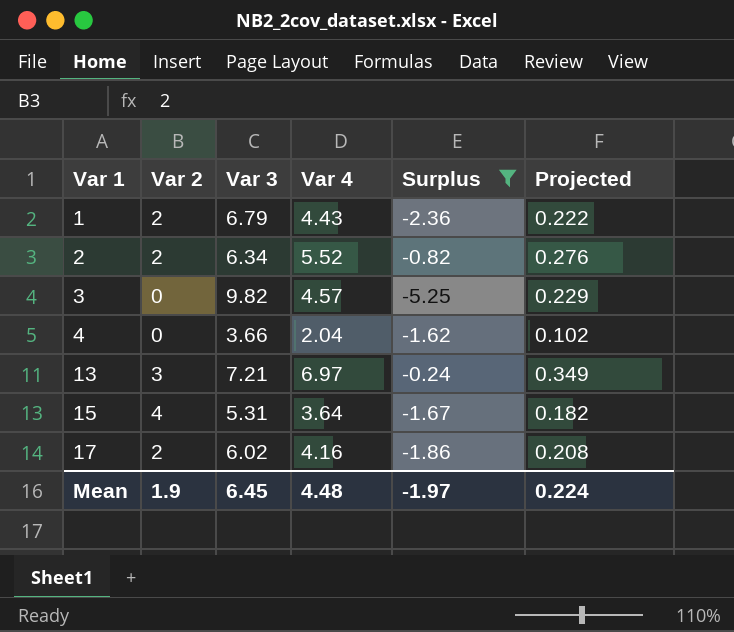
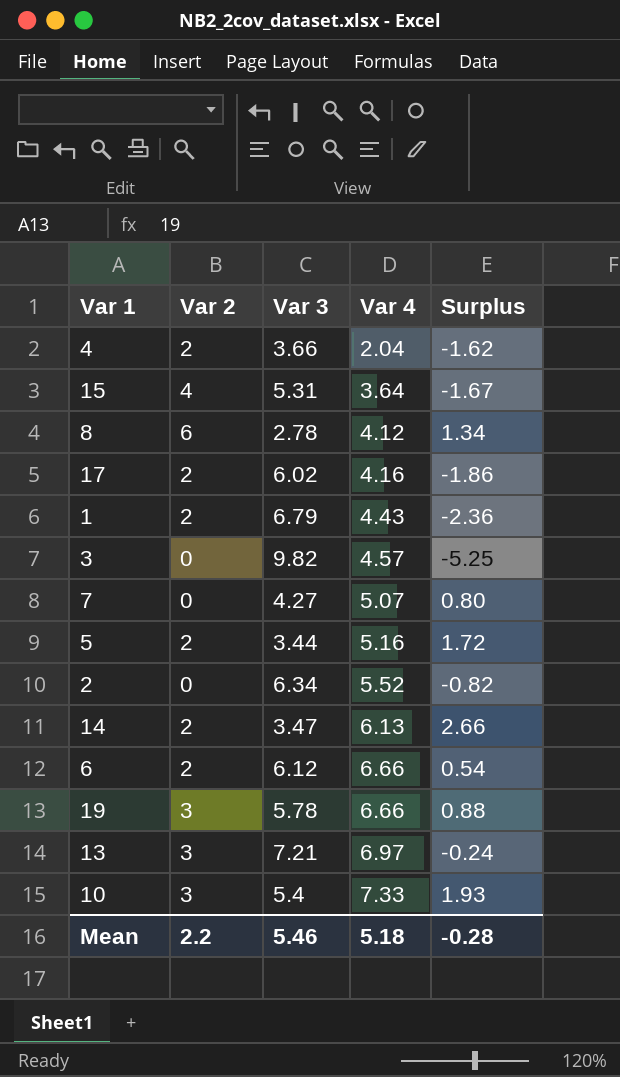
filter: Surplus <= -0.24 -> none
row order: Var 1 ascending -> Var 4 ascending
column Projected | formula: [Var 4] * 0.05 -> none
4 | Var 2: 0 -> 2
2 | Var 2: 2 -> 0
Mean | Var 2: 1.9 -> 2.2
Mean | Var 3: 6.45 -> 5.46
Mean | Var 4: 4.48 -> 5.18
Mean | Surplus: -1.97 -> -0.28

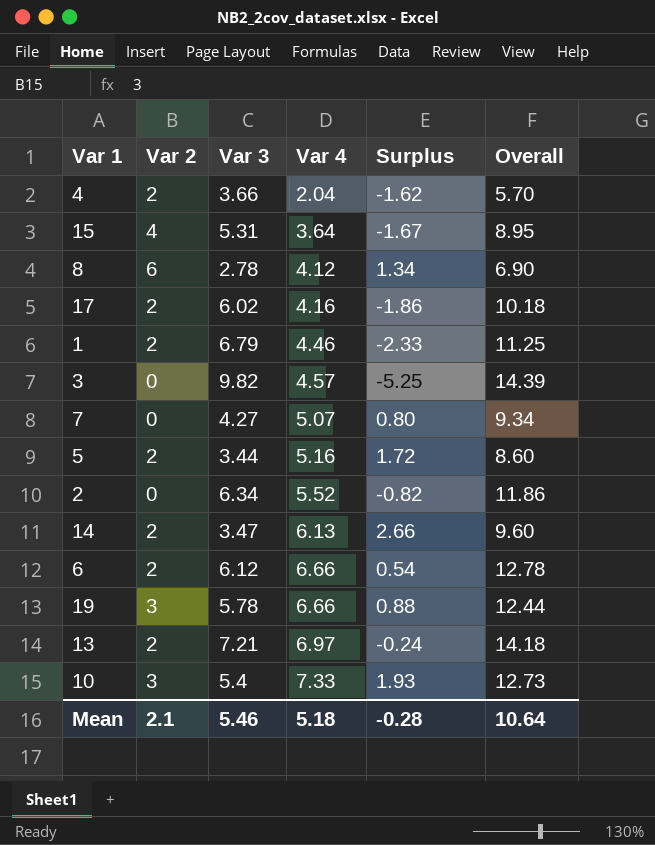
column Overall | formula: none -> [Var 3] + [Var 4]
1 | Var 4: 4.43 -> 4.46
1 | Surplus: -2.36 -> -2.33
13 | Var 2: 3 -> 2
Mean | Var 2: 2.2 -> 2.1

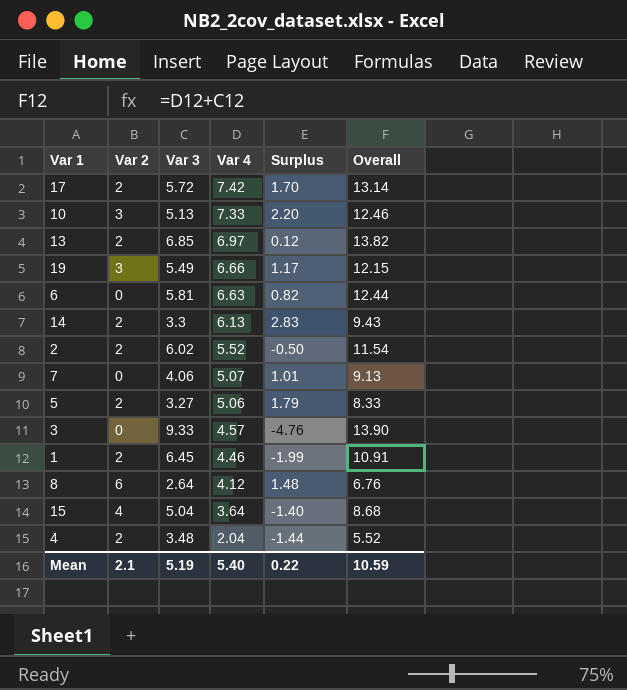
row order: Var 4 ascending -> Var 4 descending
17 | Var 3: 6.02 -> 5.72
17 | Var 4: 4.16 -> 7.42
17 | Surplus: -1.86 -> 1.70
17 | Overall: 10.18 -> 13.14
10 | Var 3: 5.4 -> 5.13
10 | Surplus: 1.93 -> 2.20
10 | Overall: 12.73 -> 12.46
13 | Var 3: 7.21 -> 6.85
13 | Surplus: -0.24 -> 0.12
13 | Overall: 14.18 -> 13.82
19 | Var 3: 5.78 -> 5.49
19 | Surplus: 0.88 -> 1.17
19 | Overall: 12.44 -> 12.15
6 | Var 2: 2 -> 0
6 | Var 3: 6.12 -> 5.81
6 | Var 4: 6.66 -> 6.63
6 | Surplus: 0.54 -> 0.82
6 | Overall: 12.78 -> 12.44
14 | Var 3: 3.47 -> 3.3
14 | Surplus: 2.66 -> 2.83
14 | Overall: 9.60 -> 9.43
2 | Var 2: 0 -> 2
2 | Var 3: 6.34 -> 6.02
2 | Surplus: -0.82 -> -0.50
2 | Overall: 11.86 -> 11.54
7 | Var 3: 4.27 -> 4.06
7 | Surplus: 0.80 -> 1.01
7 | Overall: 9.34 -> 9.13
5 | Var 3: 3.44 -> 3.27
5 | Var 4: 5.16 -> 5.06
5 | Surplus: 1.72 -> 1.79
5 | Overall: 8.60 -> 8.33
3 | Var 3: 9.82 -> 9.33
3 | Surplus: -5.25 -> -4.76
3 | Overall: 14.39 -> 13.90
1 | Var 3: 6.79 -> 6.45
1 | Surplus: -2.33 -> -1.99
1 | Overall: 11.25 -> 10.91
8 | Var 3: 2.78 -> 2.64
8 | Surplus: 1.34 -> 1.48
8 | Overall: 6.90 -> 6.76
15 | Var 3: 5.31 -> 5.04
15 | Surplus: -1.67 -> -1.40
15 | Overall: 8.95 -> 8.68
4 | Var 3: 3.66 -> 3.48
4 | Surplus: -1.62 -> -1.44
4 | Overall: 5.70 -> 5.52
Mean | Var 3: 5.46 -> 5.19
Mean | Var 4: 5.18 -> 5.40
Mean | Surplus: -0.28 -> 0.22
Mean | Overall: 10.64 -> 10.59

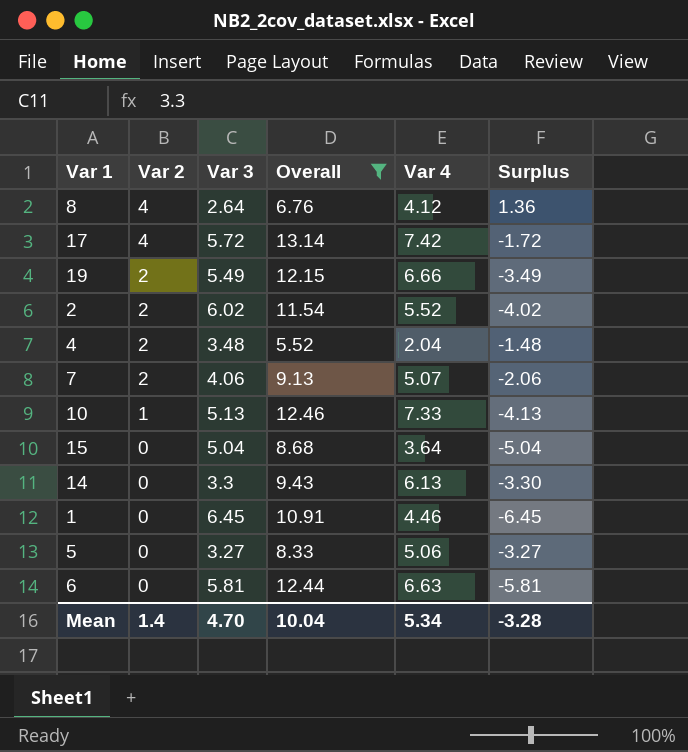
filter: none -> Overall <= 13.14
row order: Var 4 descending -> Var 2 descending
column Overall | position: 6 -> 4
column Surplus | formula: [Var 4] - [Var 3] -> [Var 2] - [Var 3]
8 | Var 2: 6 -> 4
17 | Var 2: 2 -> 4
19 | Var 2: 3 -> 2
7 | Var 2: 0 -> 2
10 | Var 2: 3 -> 1
15 | Var 2: 4 -> 0
14 | Var 2: 2 -> 0
1 | Var 2: 2 -> 0
5 | Var 2: 2 -> 0
Mean | Var 2: 2.1 -> 1.4
Mean | Var 3: 5.19 -> 4.70
Mean | Overall: 10.59 -> 10.04
Mean | Var 4: 5.40 -> 5.34
Mean | Surplus: 0.22 -> -3.28

